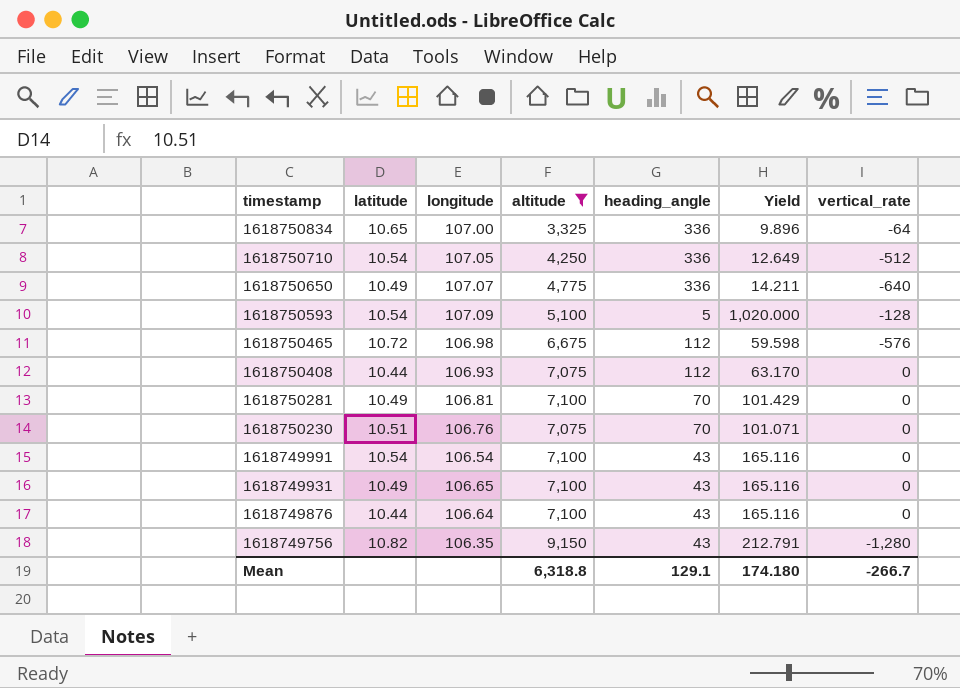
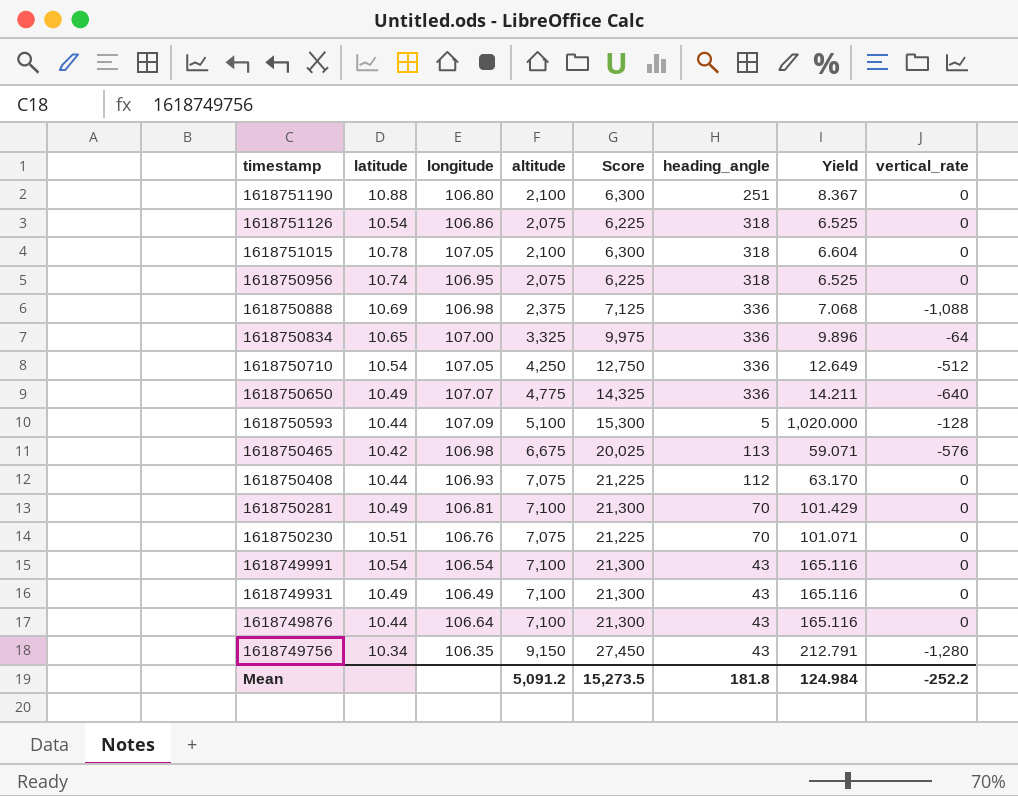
filter: altitude >= 3,325 -> none
column Score | formula: none -> [altitude] * 3
1618750593 | latitude: 10.54 -> 10.44
1618750465 | latitude: 10.72 -> 10.42
1618750465 | heading_angle: 112 -> 113
1618750465 | Yield: 59.598 -> 59.071
1618749931 | longitude: 106.65 -> 106.49
1618749756 | latitude: 10.82 -> 10.34
Mean | altitude: 6,318.8 -> 5,091.2
Mean | heading_angle: 129.1 -> 181.8
Mean | Yield: 174.180 -> 124.984
Mean | vertical_rate: -266.7 -> -252.2

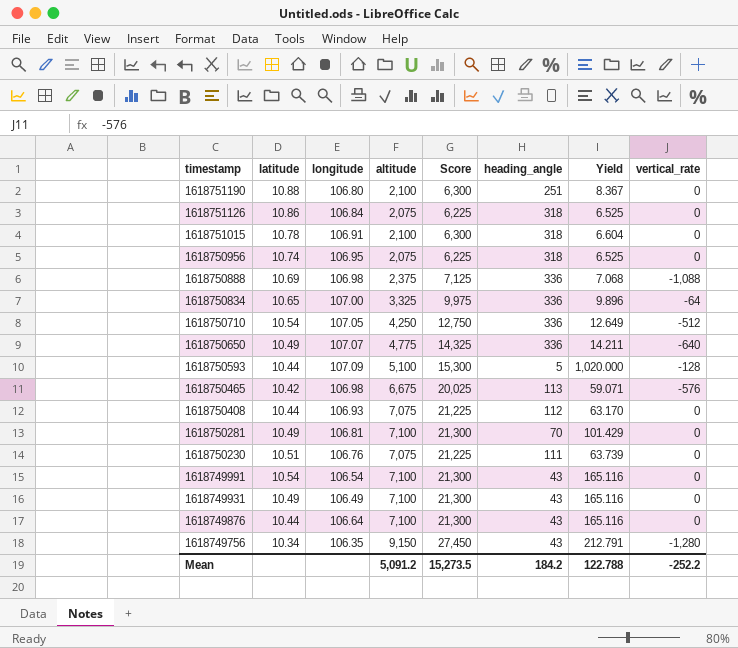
1618751126 | latitude: 10.54 -> 10.86
1618751126 | longitude: 106.86 -> 106.84
1618751015 | longitude: 107.05 -> 106.91
1618750230 | heading_angle: 70 -> 111
1618750230 | Yield: 101.071 -> 63.739
Mean | heading_angle: 181.8 -> 184.2
Mean | Yield: 124.984 -> 122.788

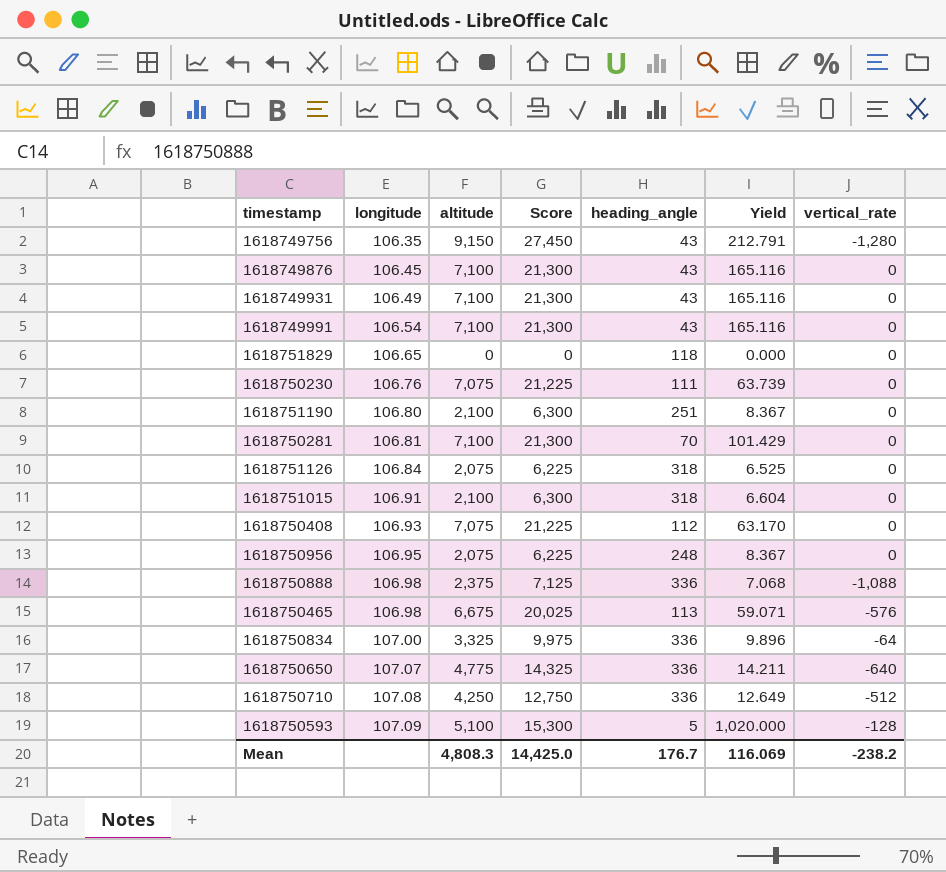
row order: timestamp descending -> longitude ascending
column latitude | position: 2 -> none
1618749876 | longitude: 106.64 -> 106.45
row 1618751829: none -> 106.65 | 0 | 0 | 118 | 0.000 | 0
1618750956 | heading_angle: 318 -> 248
1618750956 | Yield: 6.525 -> 8.367
1618750710 | longitude: 107.05 -> 107.08
Mean | altitude: 5,091.2 -> 4,808.3
Mean | Score: 15,273.5 -> 14,425.0
Mean | heading_angle: 184.2 -> 176.7
Mean | Yield: 122.788 -> 116.069
Mean | vertical_rate: -252.2 -> -238.2

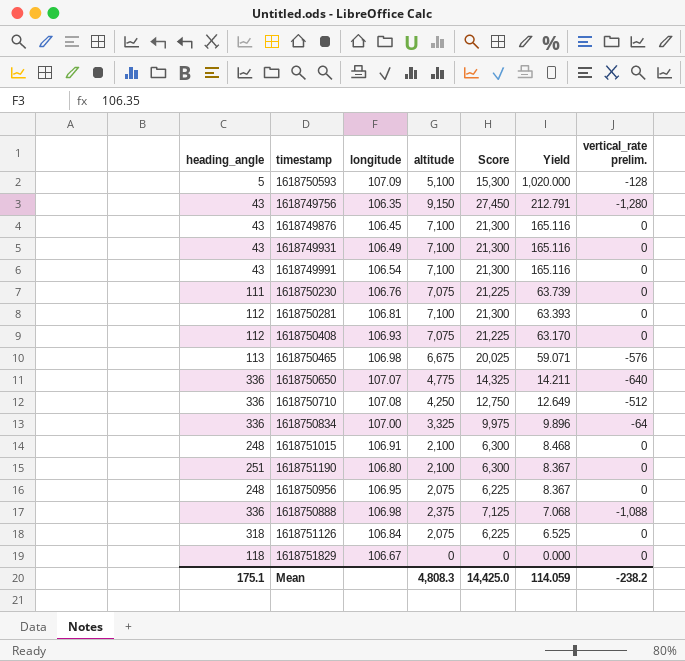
row order: longitude ascending -> Yield descending
column heading_angle | position: 5 -> 1
column name: vertical_rate -> vertical_rate prelim.
1618750281 | heading_angle: 70 -> 112
1618750281 | Yield: 101.429 -> 63.393
1618751015 | heading_angle: 318 -> 248
1618751015 | Yield: 6.604 -> 8.468
1618751829 | longitude: 106.65 -> 106.67
Mean | heading_angle: 176.7 -> 175.1
Mean | Yield: 116.069 -> 114.059

